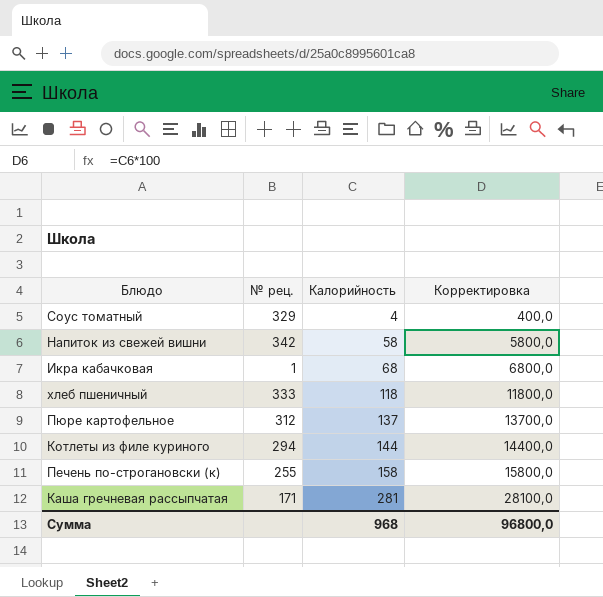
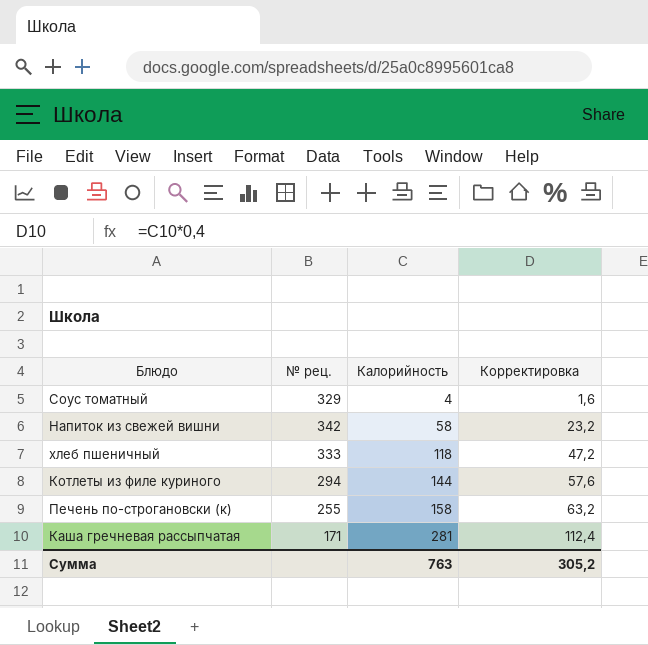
column Корректировка | formula: [Калорийность] * 100 -> [Калорийность] * 0,4
row Икра кабачковая: 1 | 68 | 6800,0 -> none
row Пюре картофельное: 312 | 137 | 13700,0 -> none
Сумма | Калорийность: 968 -> 763
Сумма | Корректировка: 96800,0 -> 305,2

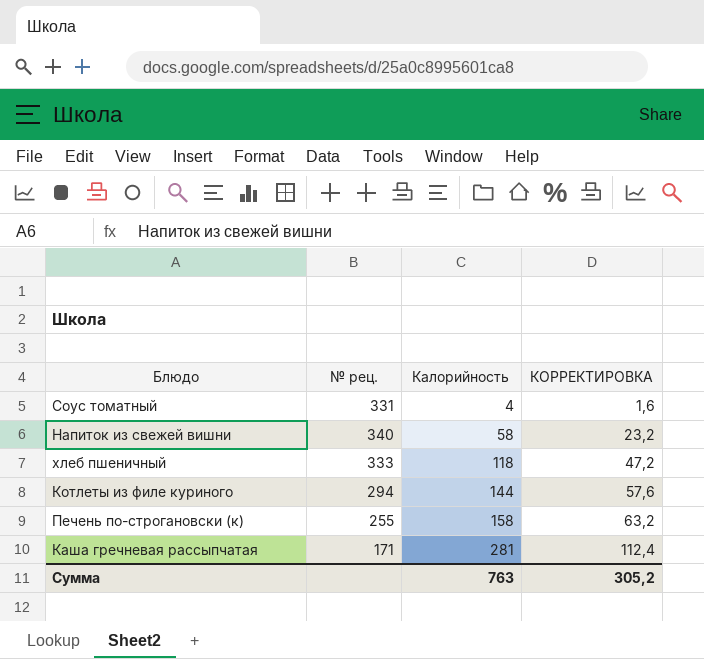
column name: Корректировка -> КОРРЕКТИРОВКА
Соус томатный | № рец.: 329 -> 331
Напиток из свежей вишни | № рец.: 342 -> 340

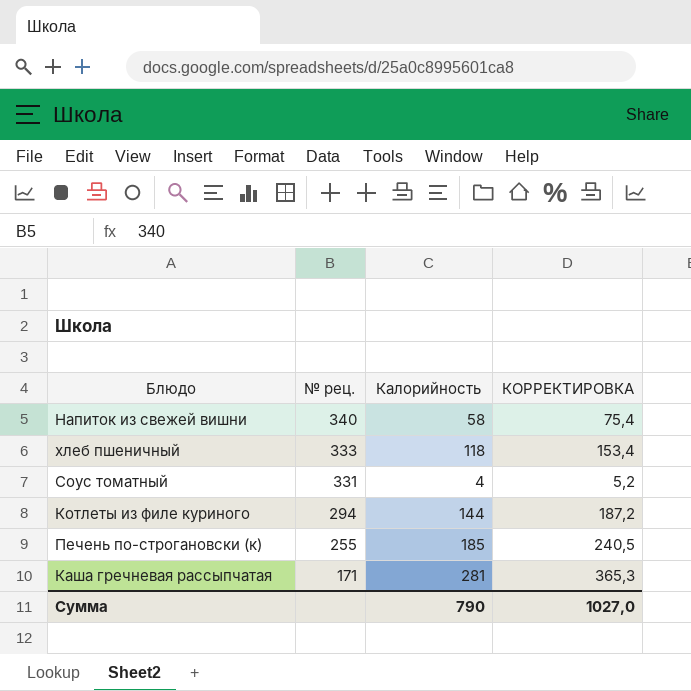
row order: Калорийность ascending -> № рец. descending
column КОРРЕКТИРОВКА | formula: [Калорийность] * 0,4 -> [Калорийность] * 1,3
Печень по-строгановски (к) | Калорийность: 158 -> 185
Сумма | Калорийность: 763 -> 790
Сумма | КОРРЕКТИРОВКА: 305,2 -> 1027,0

